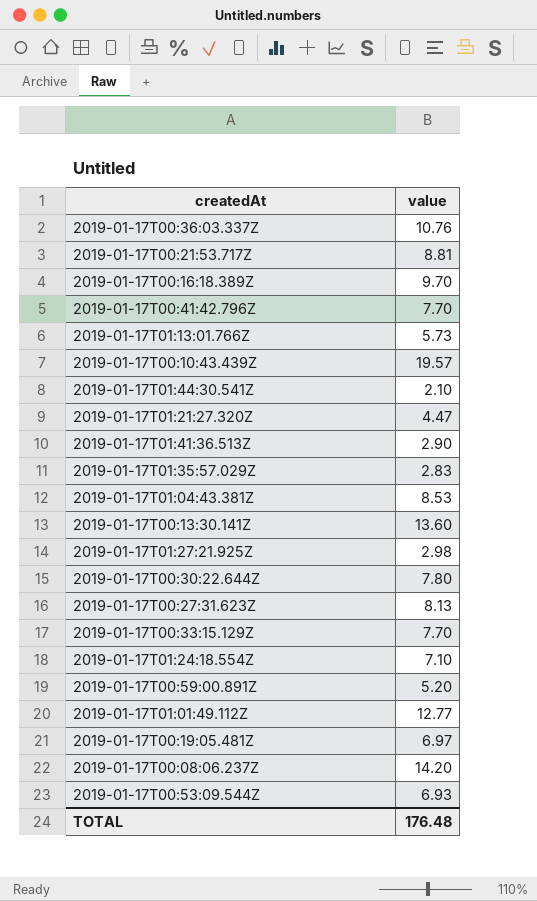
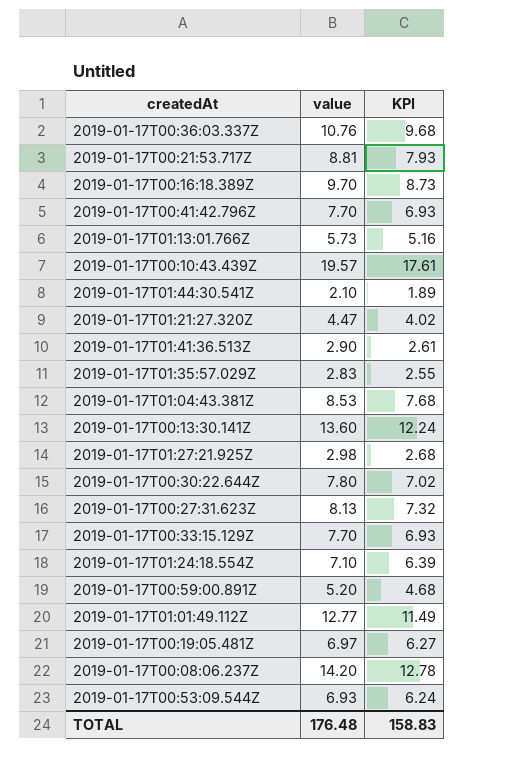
column KPI | formula: none -> [value] * 0.9

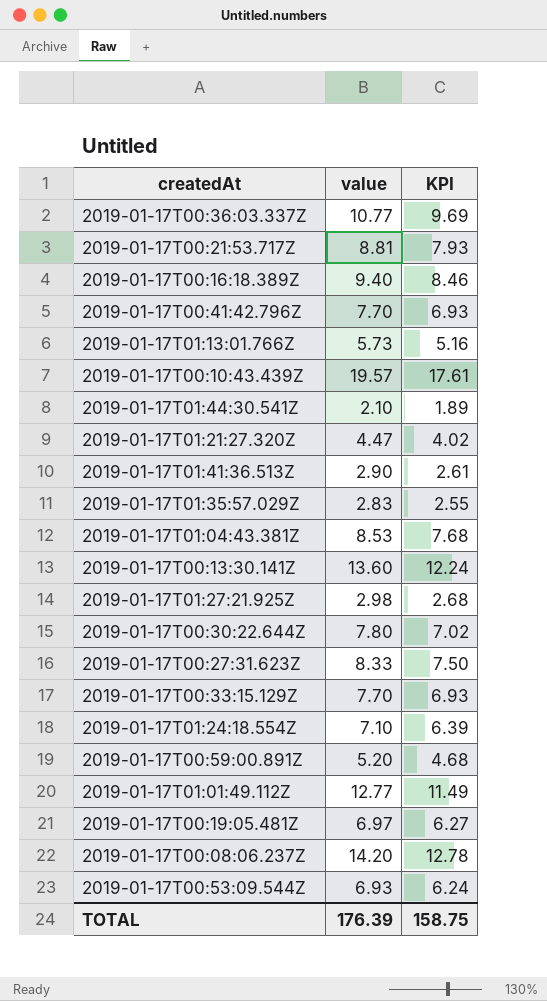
2019-01-17T00:36:03.337Z | value: 10.76 -> 10.77
2019-01-17T00:36:03.337Z | KPI: 9.68 -> 9.69
2019-01-17T00:16:18.389Z | value: 9.70 -> 9.40
2019-01-17T00:16:18.389Z | KPI: 8.73 -> 8.46
2019-01-17T00:27:31.623Z | value: 8.13 -> 8.33
2019-01-17T00:27:31.623Z | KPI: 7.32 -> 7.50
TOTAL | value: 176.48 -> 176.39
TOTAL | KPI: 158.83 -> 158.75

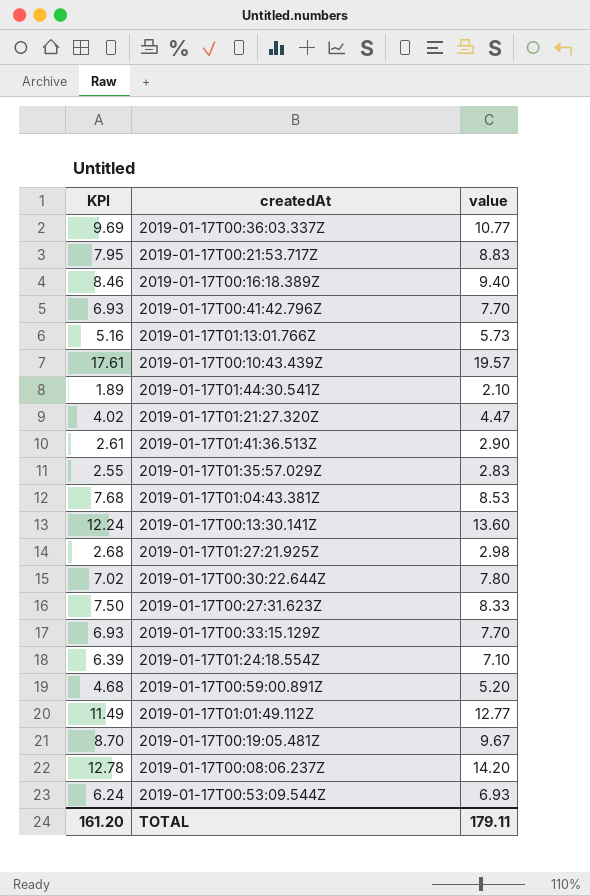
column KPI | position: 3 -> 1
2019-01-17T00:21:53.717Z | KPI: 7.93 -> 7.95
2019-01-17T00:21:53.717Z | value: 8.81 -> 8.83
2019-01-17T00:19:05.481Z | KPI: 6.27 -> 8.70
2019-01-17T00:19:05.481Z | value: 6.97 -> 9.67
TOTAL | KPI: 158.75 -> 161.20
TOTAL | value: 176.39 -> 179.11

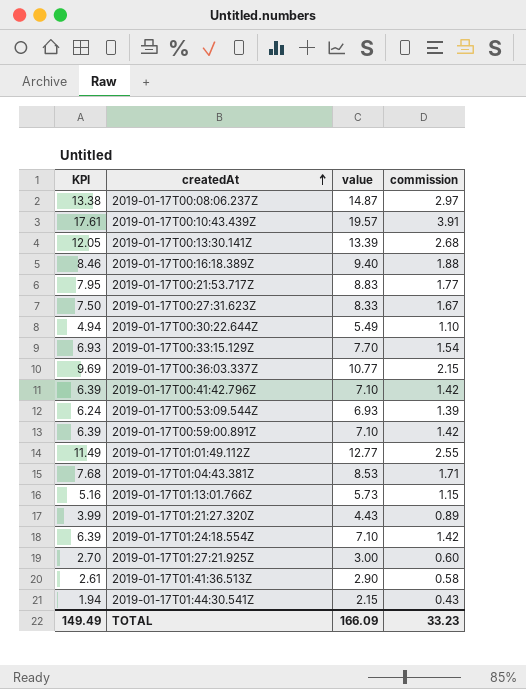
row order: none -> createdAt ascending
column commission | formula: none -> [value] * 0.2
row 2019-01-17T01:35:57.029Z: 2.55 | 2.83 -> none
row 2019-01-17T00:19:05.481Z: 8.70 | 9.67 -> none
2019-01-17T00:08:06.237Z | KPI: 12.78 -> 13.38
2019-01-17T00:08:06.237Z | value: 14.20 -> 14.87
2019-01-17T00:13:30.141Z | KPI: 12.24 -> 12.05
2019-01-17T00:13:30.141Z | value: 13.60 -> 13.39
2019-01-17T00:30:22.644Z | KPI: 7.02 -> 4.94
2019-01-17T00:30:22.644Z | value: 7.80 -> 5.49
2019-01-17T00:41:42.796Z | KPI: 6.93 -> 6.39
2019-01-17T00:41:42.796Z | value: 7.70 -> 7.10
2019-01-17T00:59:00.891Z | KPI: 4.68 -> 6.39
2019-01-17T00:59:00.891Z | value: 5.20 -> 7.10
2019-01-17T01:21:27.320Z | KPI: 4.02 -> 3.99
2019-01-17T01:21:27.320Z | value: 4.47 -> 4.43
2019-01-17T01:27:21.925Z | KPI: 2.68 -> 2.70
2019-01-17T01:27:21.925Z | value: 2.98 -> 3.00
2019-01-17T01:44:30.541Z | KPI: 1.89 -> 1.94
2019-01-17T01:44:30.541Z | value: 2.10 -> 2.15
TOTAL | KPI: 161.20 -> 149.49
TOTAL | value: 179.11 -> 166.09

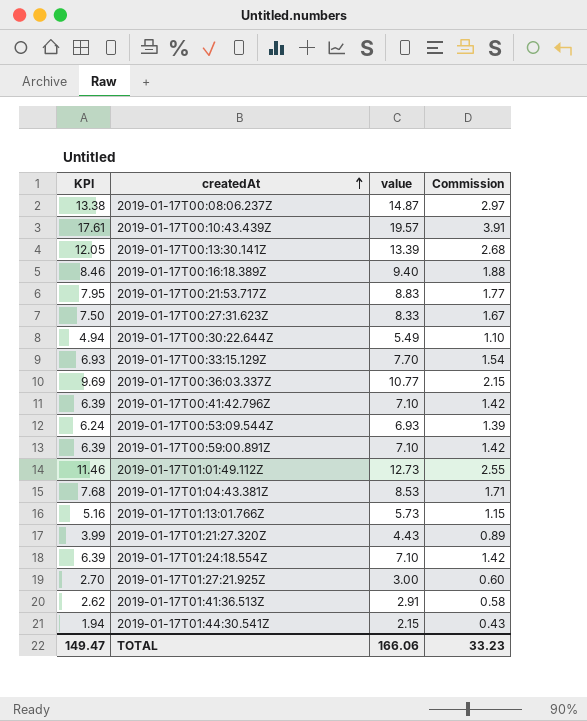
column name: commission -> Commission
2019-01-17T01:01:49.112Z | KPI: 11.49 -> 11.46
2019-01-17T01:01:49.112Z | value: 12.77 -> 12.73
2019-01-17T01:41:36.513Z | KPI: 2.61 -> 2.62
2019-01-17T01:41:36.513Z | value: 2.90 -> 2.91
TOTAL | KPI: 149.49 -> 149.47
TOTAL | value: 166.09 -> 166.06

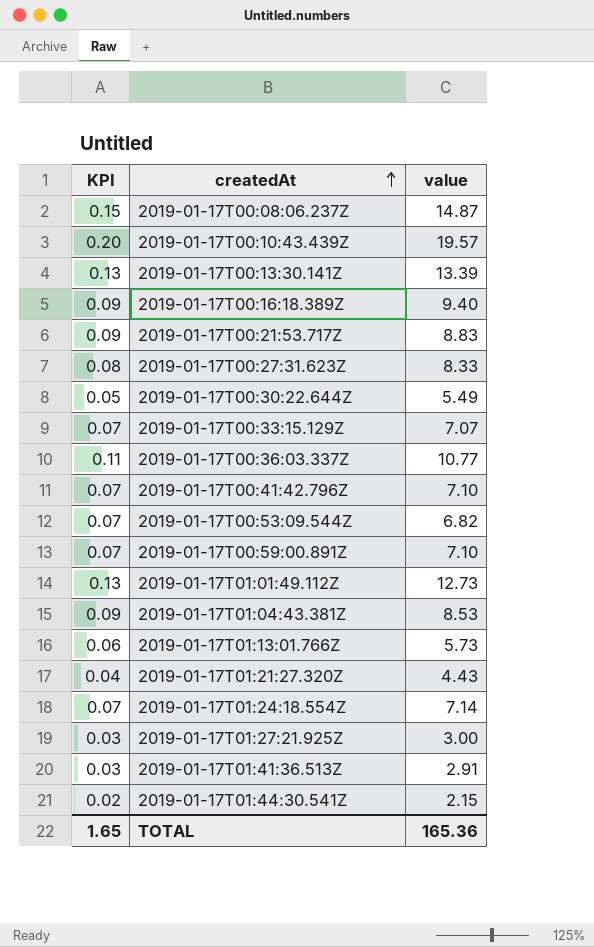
column Commission | formula: [value] * 0.2 -> none
column KPI | formula: [value] * 0.9 -> [value] * 0.01
2019-01-17T00:33:15.129Z | value: 7.70 -> 7.07
2019-01-17T00:53:09.544Z | value: 6.93 -> 6.82
2019-01-17T01:24:18.554Z | value: 7.10 -> 7.14
TOTAL | KPI: 149.47 -> 1.65
TOTAL | value: 166.06 -> 165.36

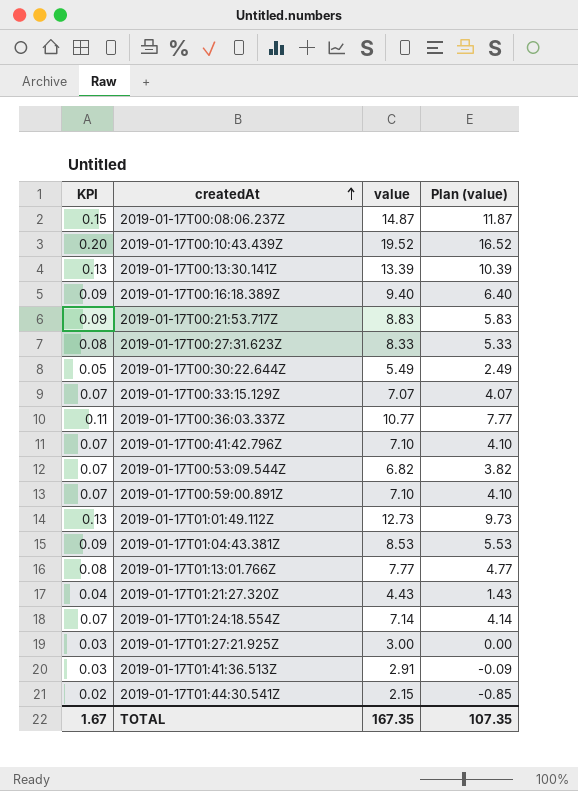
column Plan (value) | formula: none -> [value] - 3
2019-01-17T00:10:43.439Z | value: 19.57 -> 19.52
2019-01-17T01:13:01.766Z | KPI: 0.06 -> 0.08
2019-01-17T01:13:01.766Z | value: 5.73 -> 7.77
TOTAL | KPI: 1.65 -> 1.67
TOTAL | value: 165.36 -> 167.35

